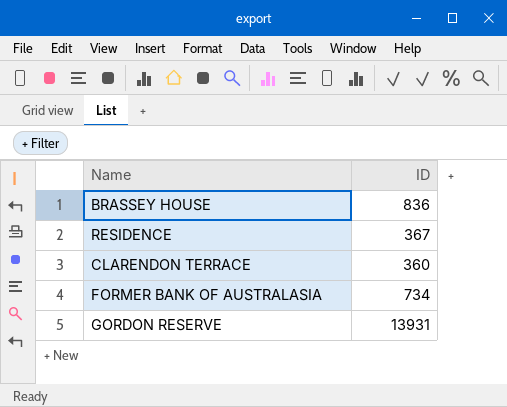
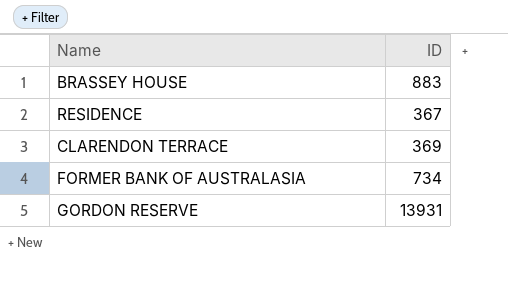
BRASSEY HOUSE | ID: 836 -> 883
CLARENDON TERRACE | ID: 360 -> 369

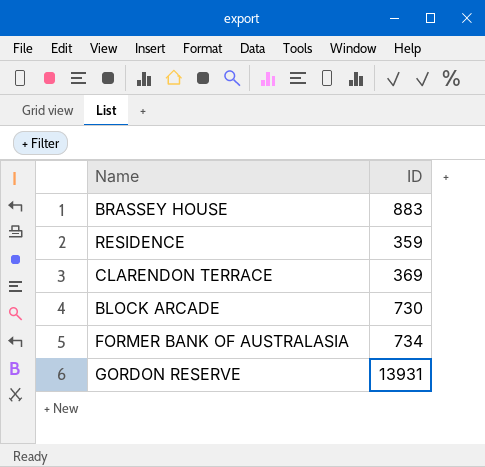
RESIDENCE | ID: 367 -> 359
row BLOCK ARCADE: none -> 730

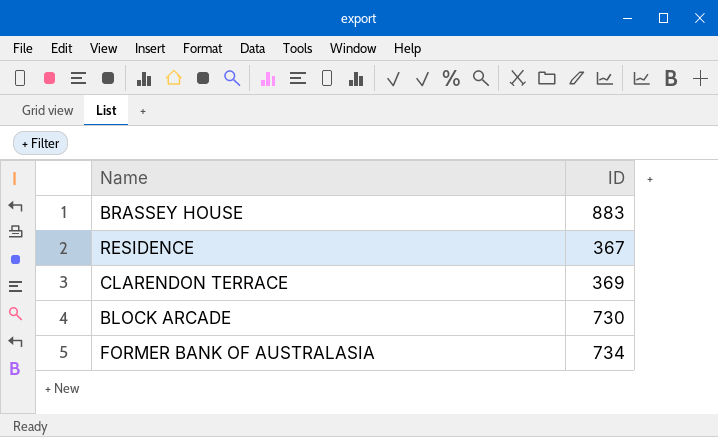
row GORDON RESERVE: 13931 -> none
RESIDENCE | ID: 359 -> 367

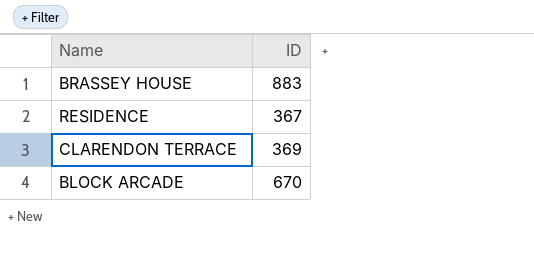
row FORMER BANK OF AUSTRALASIA: 734 -> none
BLOCK ARCADE | ID: 730 -> 670

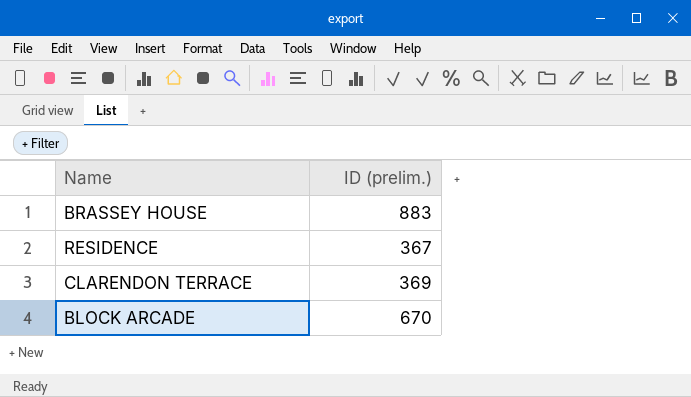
column name: ID -> ID (prelim.)

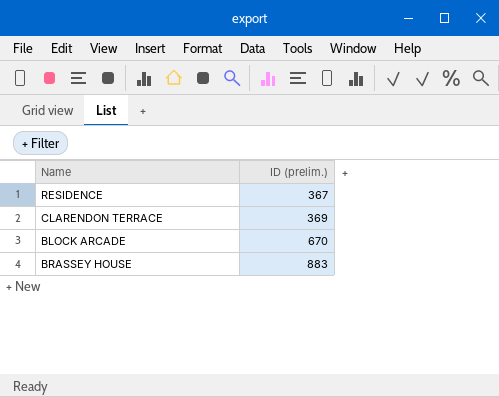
row order: none -> ID (prelim.) ascending

